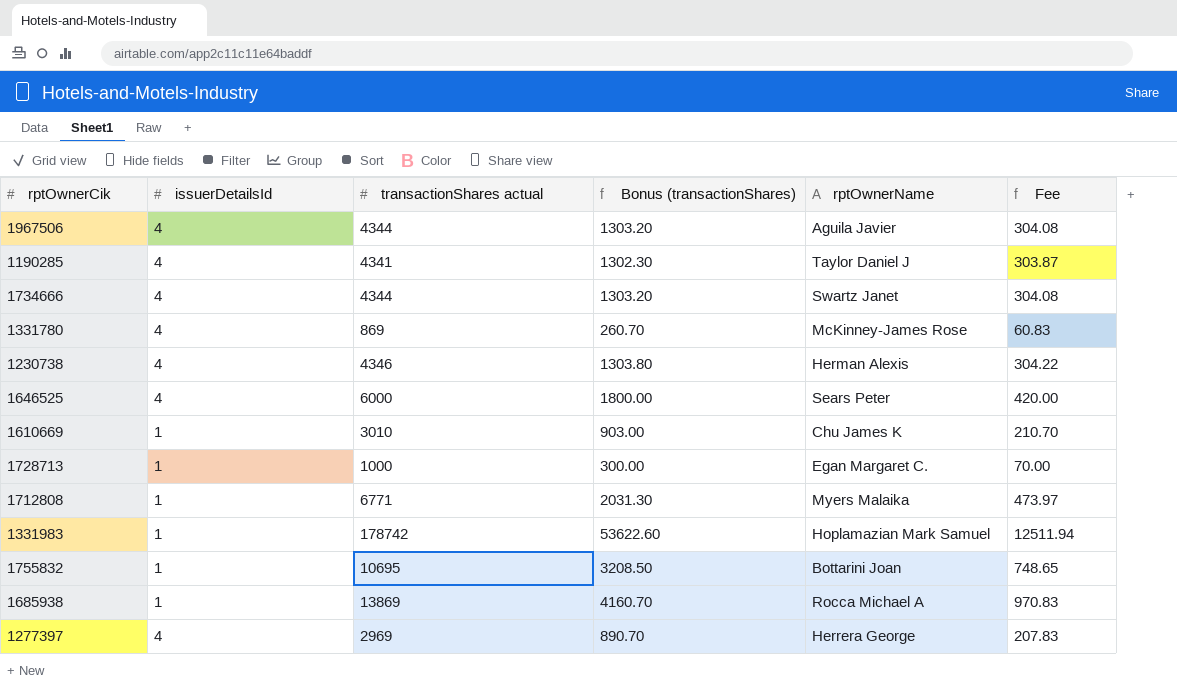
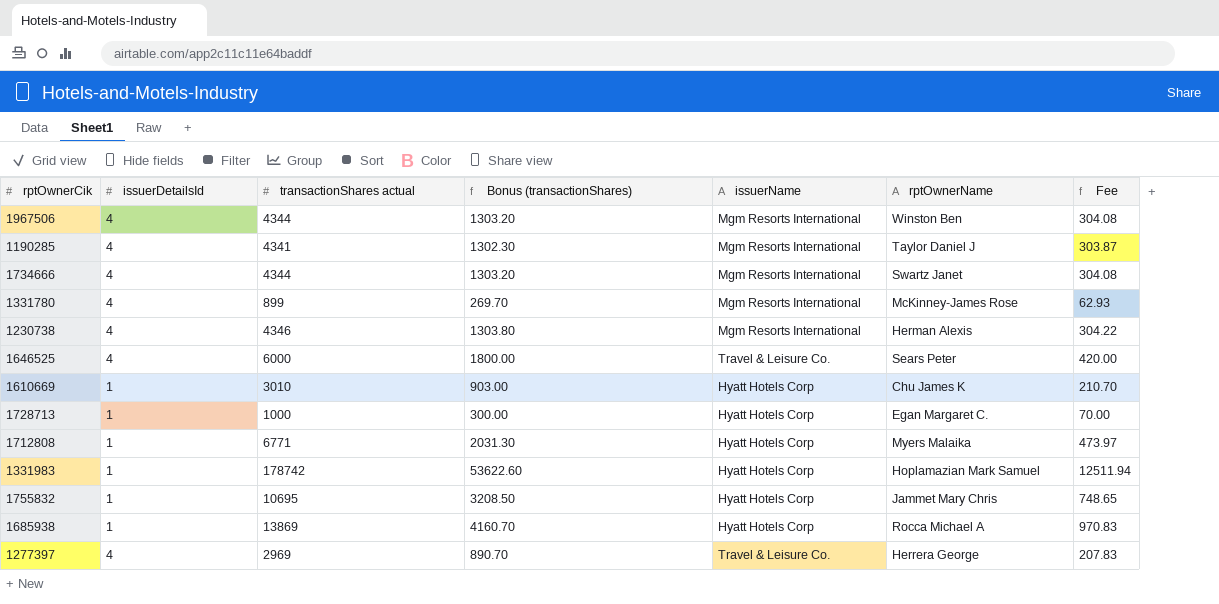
column issuerName | position: none -> 5
1967506 | rptOwnerName: Aguila Javier -> Winston Ben
1331780 | transactionShares actual: 869 -> 899
1331780 | Bonus (transactionShares): 260.70 -> 269.70
1331780 | Fee: 60.83 -> 62.93
1755832 | rptOwnerName: Bottarini Joan -> Jammet Mary Chris

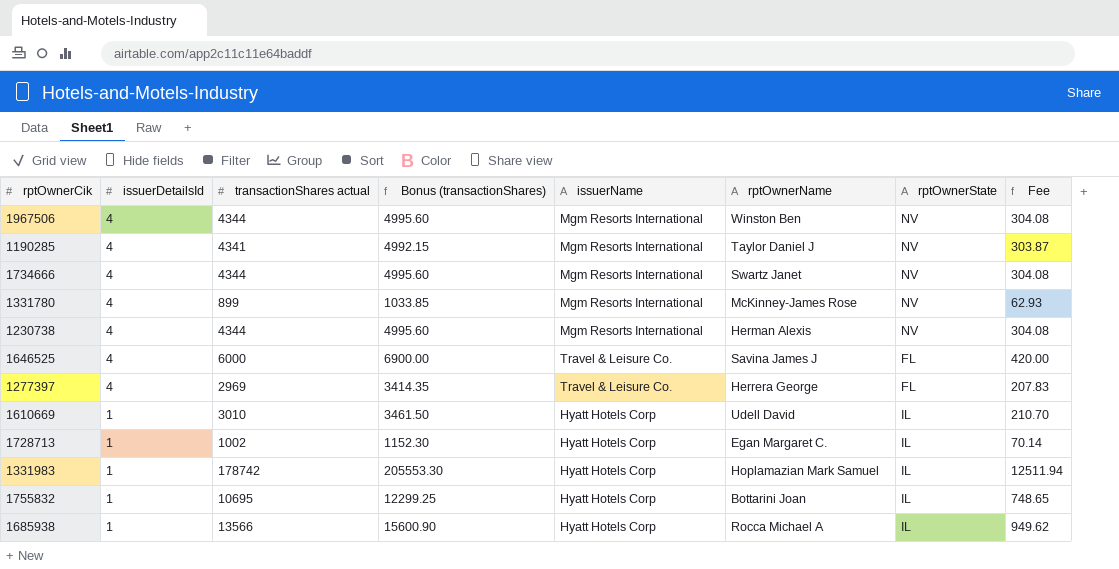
row order: none -> issuerDetailsId descending
column Bonus (transactionShares) | formula: [transactionShares actual] * 0.3 -> [transactionShares actual] * 1.15
column rptOwnerState | position: none -> 7
row 1712808: 1 | 6771 | 2031.30 | Hyatt Hotels Corp | Myers Malaika | 473.97 -> none
1230738 | transactionShares actual: 4346 -> 4344
1230738 | Fee: 304.22 -> 304.08
1646525 | rptOwnerName: Sears Peter -> Savina James J
1610669 | rptOwnerName: Chu James K -> Udell David
1728713 | transactionShares actual: 1000 -> 1002
1728713 | Fee: 70.00 -> 70.14
1755832 | rptOwnerName: Jammet Mary Chris -> Bottarini Joan
1685938 | transactionShares actual: 13869 -> 13566
1685938 | Fee: 970.83 -> 949.62

